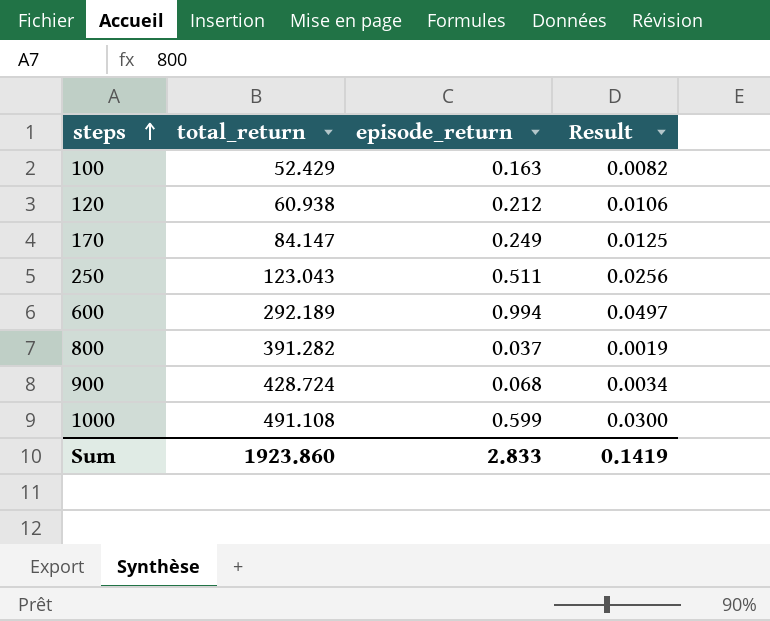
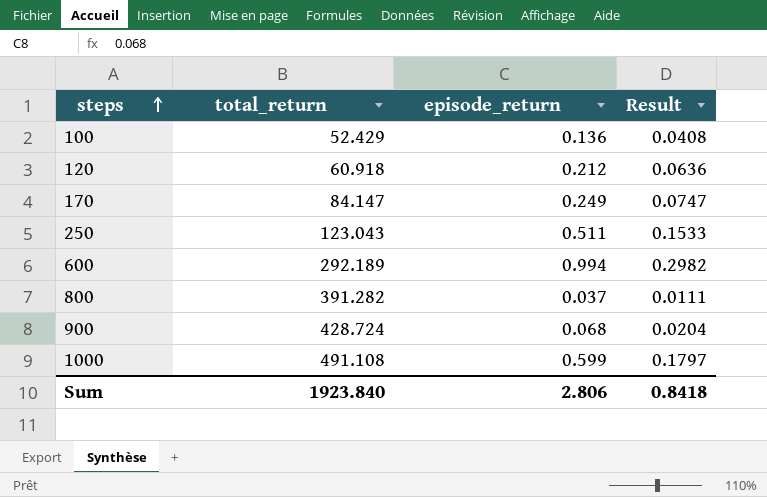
column Result | formula: [episode_return] * 0.05 -> [episode_return] * 0.3
100 | episode_return: 0.163 -> 0.136
120 | total_return: 60.938 -> 60.918
Sum | total_return: 1923.860 -> 1923.840
Sum | episode_return: 2.833 -> 2.806
Sum | Result: 0.1419 -> 0.8418

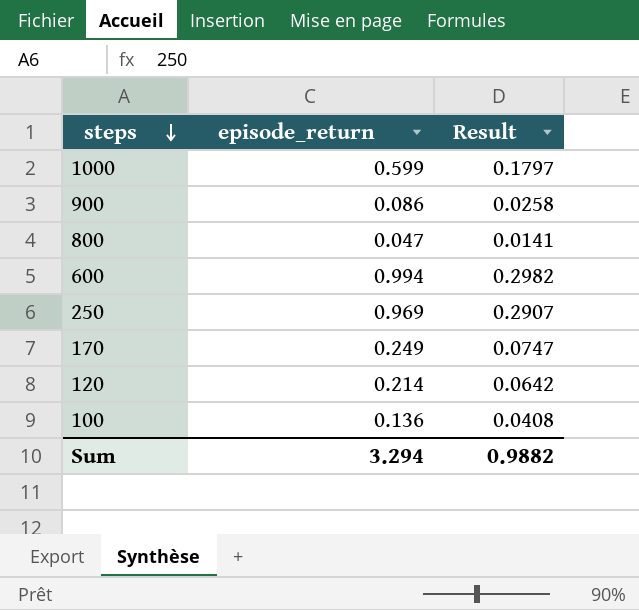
row order: steps ascending -> steps descending
column total_return | position: 2 -> none
900 | episode_return: 0.068 -> 0.086
900 | Result: 0.0204 -> 0.0258
800 | episode_return: 0.037 -> 0.047
800 | Result: 0.0111 -> 0.0141
250 | episode_return: 0.511 -> 0.969
250 | Result: 0.1533 -> 0.2907
120 | episode_return: 0.212 -> 0.214
120 | Result: 0.0636 -> 0.0642
Sum | episode_return: 2.806 -> 3.294
Sum | Result: 0.8418 -> 0.9882

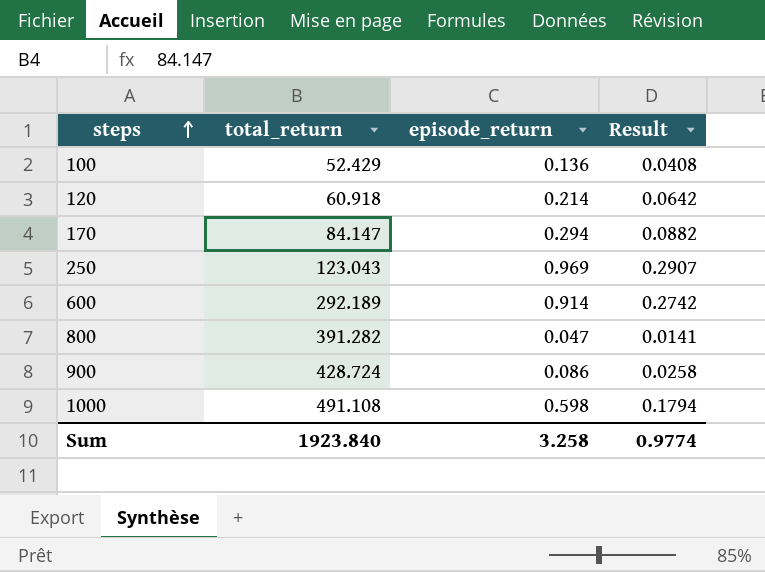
row order: steps descending -> steps ascending
column total_return | position: none -> 2
170 | episode_return: 0.249 -> 0.294
170 | Result: 0.0747 -> 0.0882
600 | episode_return: 0.994 -> 0.914
600 | Result: 0.2982 -> 0.2742
1000 | episode_return: 0.599 -> 0.598
1000 | Result: 0.1797 -> 0.1794
Sum | episode_return: 3.294 -> 3.258
Sum | Result: 0.9882 -> 0.9774

